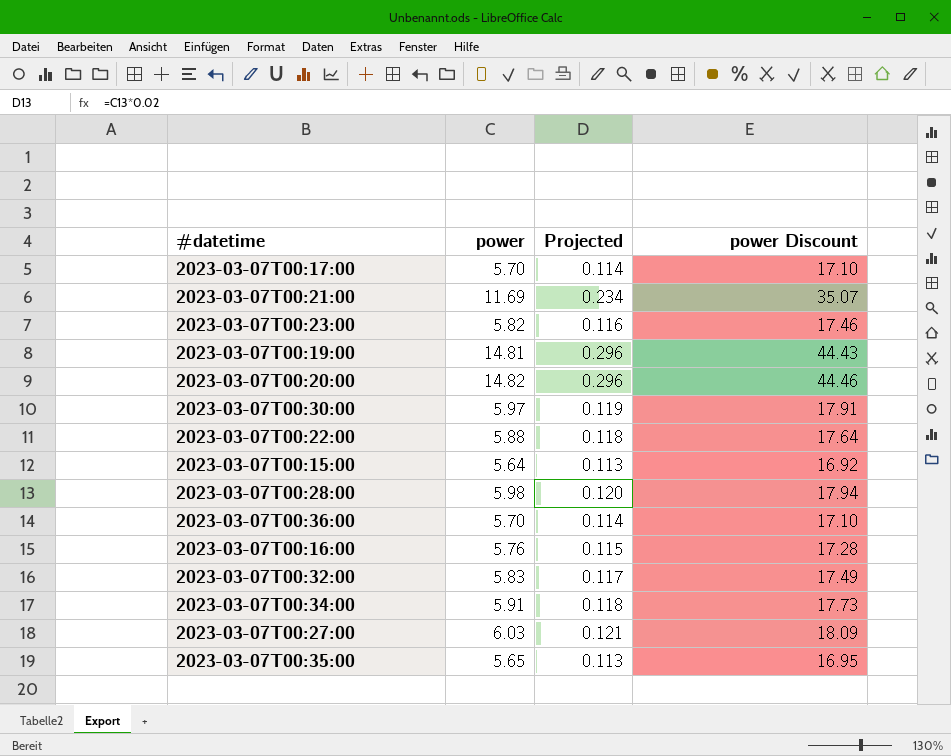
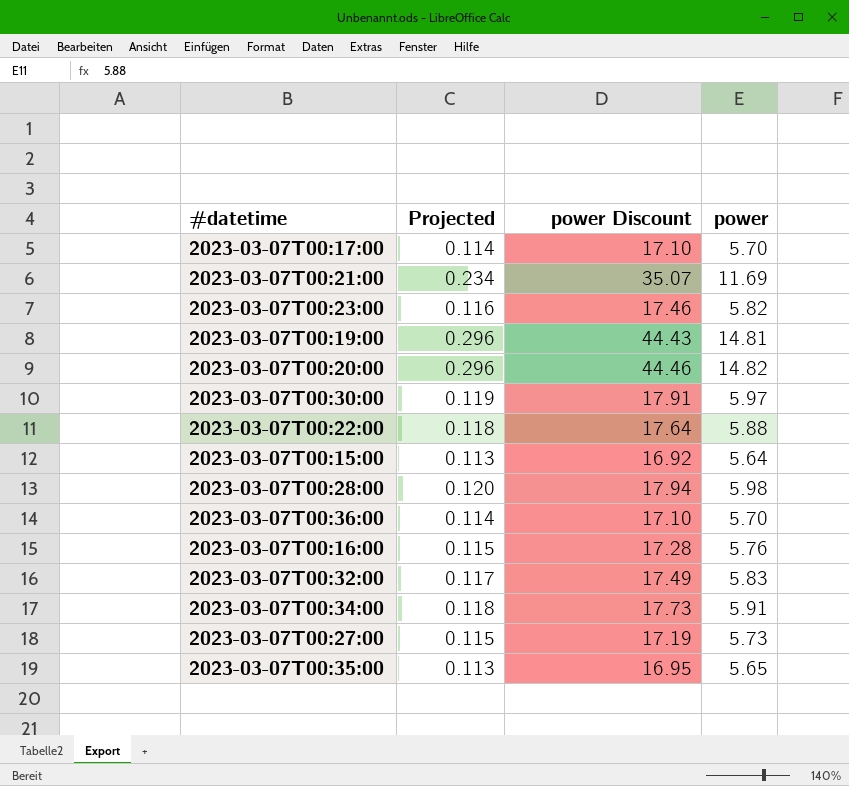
column power | position: 2 -> 4
2023-03-07T00:27:00 | Projected: 0.121 -> 0.115
2023-03-07T00:27:00 | power Discount: 18.09 -> 17.19
2023-03-07T00:27:00 | power: 6.03 -> 5.73

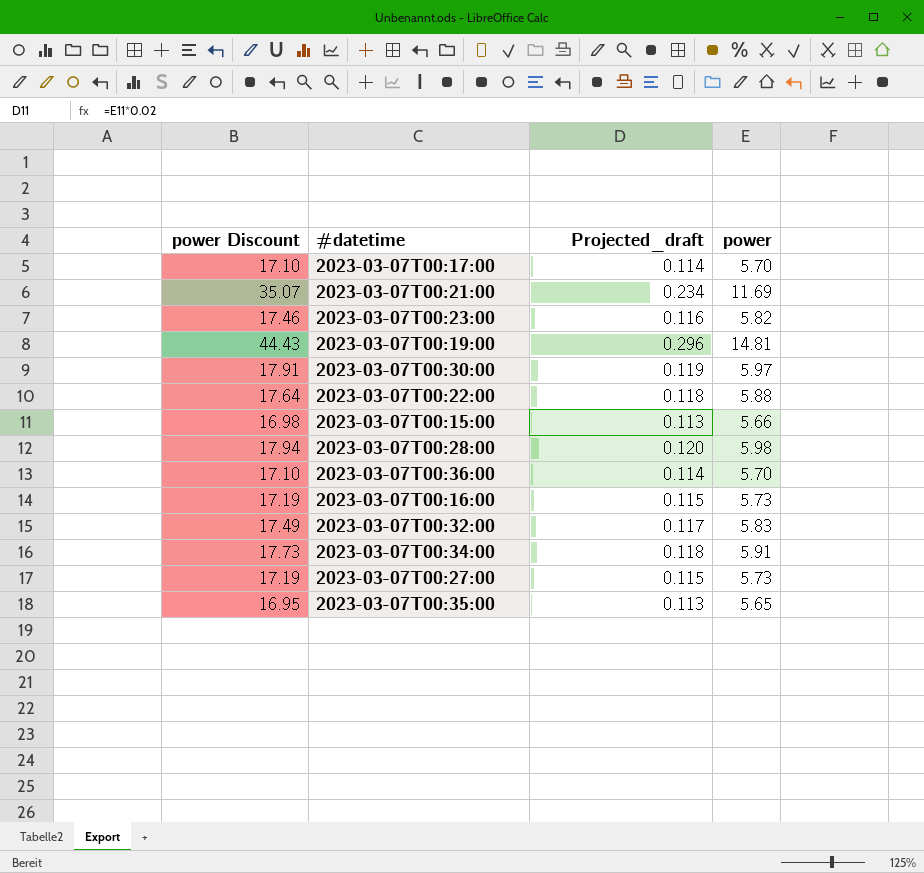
column power Discount | position: 3 -> 1
column name: Projected -> Projected_draft
row 2023-03-07T00:20:00: 0.296 | 44.46 | 14.82 -> none
2023-03-07T00:15:00 | power Discount: 16.92 -> 16.98
2023-03-07T00:15:00 | power: 5.64 -> 5.66
2023-03-07T00:16:00 | power Discount: 17.28 -> 17.19
2023-03-07T00:16:00 | power: 5.76 -> 5.73

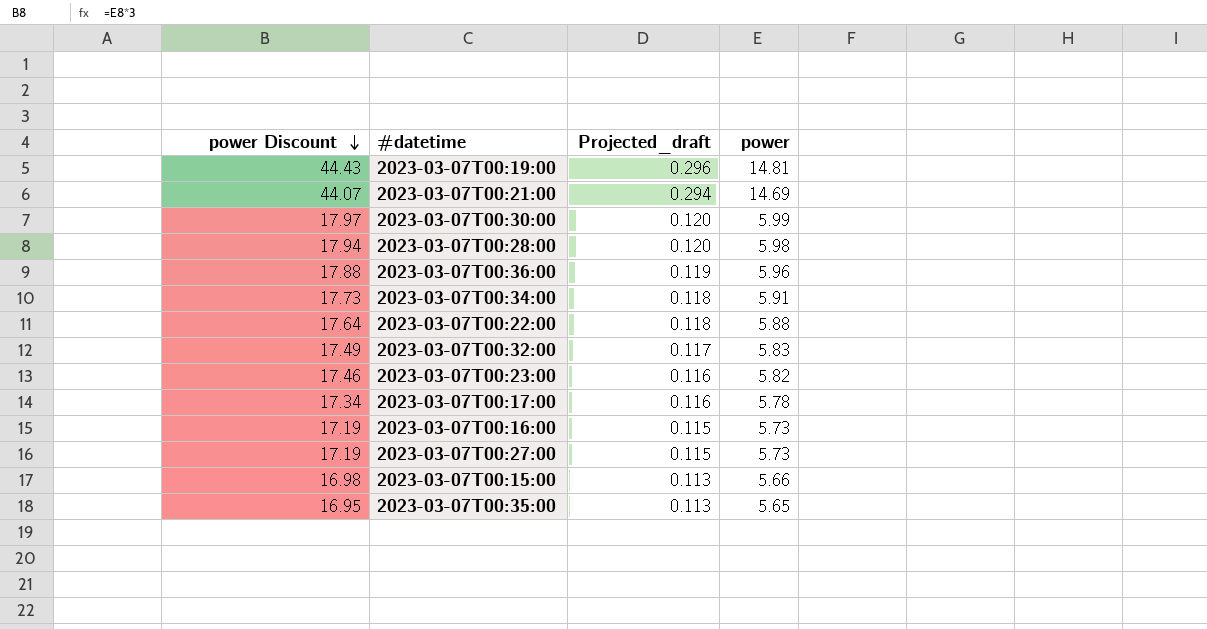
row order: none -> power Discount descending
2023-03-07T00:21:00 | power Discount: 35.07 -> 44.07
2023-03-07T00:21:00 | Projected_draft: 0.234 -> 0.294
2023-03-07T00:21:00 | power: 11.69 -> 14.69
2023-03-07T00:30:00 | power Discount: 17.91 -> 17.97
2023-03-07T00:30:00 | Projected_draft: 0.119 -> 0.120
2023-03-07T00:30:00 | power: 5.97 -> 5.99
2023-03-07T00:36:00 | power Discount: 17.10 -> 17.88
2023-03-07T00:36:00 | Projected_draft: 0.114 -> 0.119
2023-03-07T00:36:00 | power: 5.70 -> 5.96
2023-03-07T00:17:00 | power Discount: 17.10 -> 17.34
2023-03-07T00:17:00 | Projected_draft: 0.114 -> 0.116
2023-03-07T00:17:00 | power: 5.70 -> 5.78

